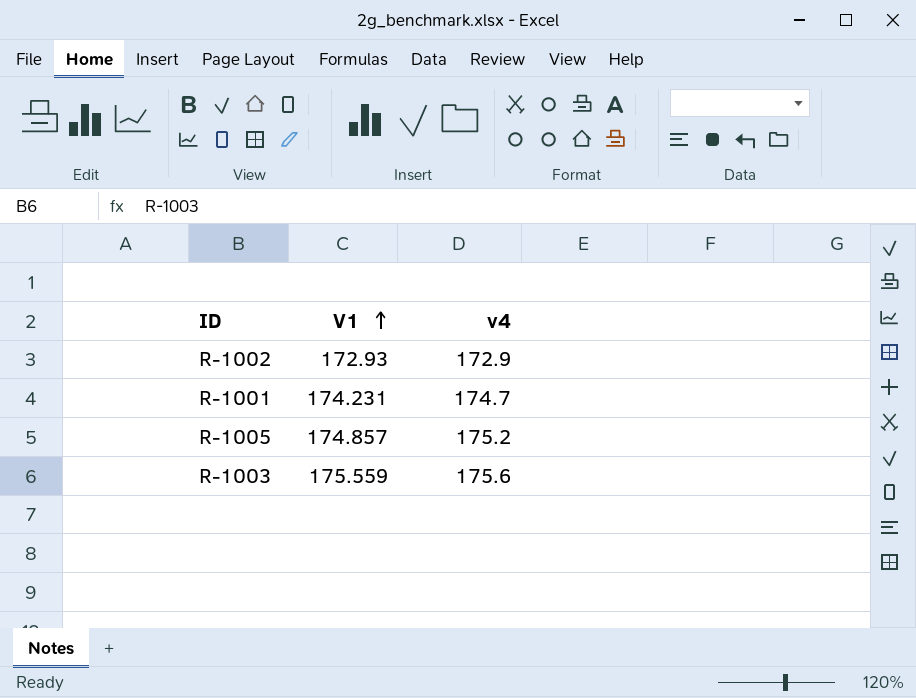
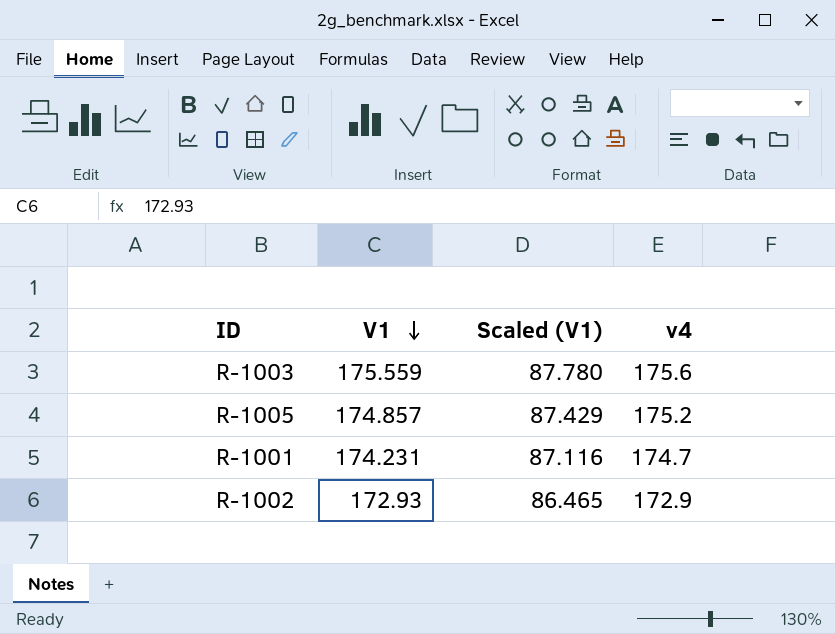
row order: V1 ascending -> V1 descending
column Scaled (V1) | formula: none -> [V1] * 0.5

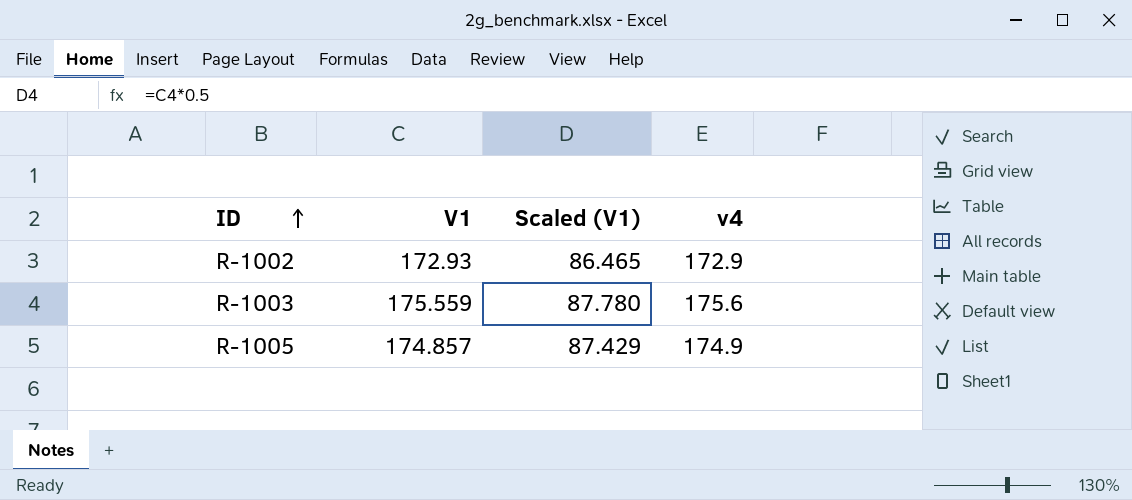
row order: V1 descending -> ID ascending
row R-1001: 174.231 | 87.116 | 174.7 -> none
R-1005 | v4: 175.2 -> 174.9

